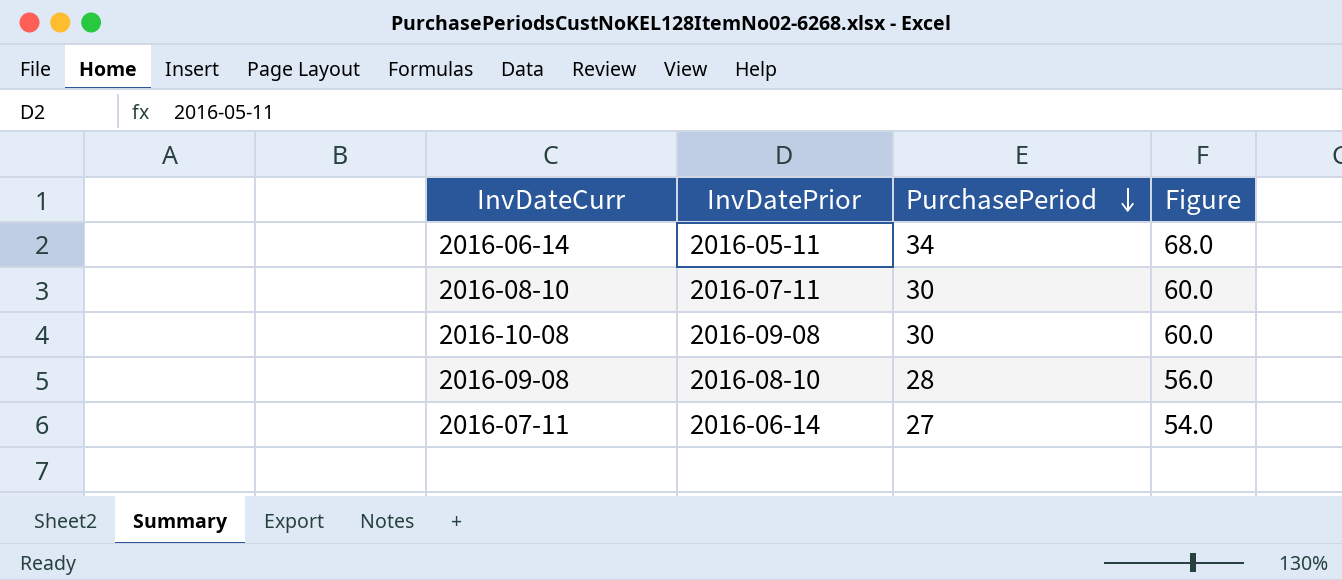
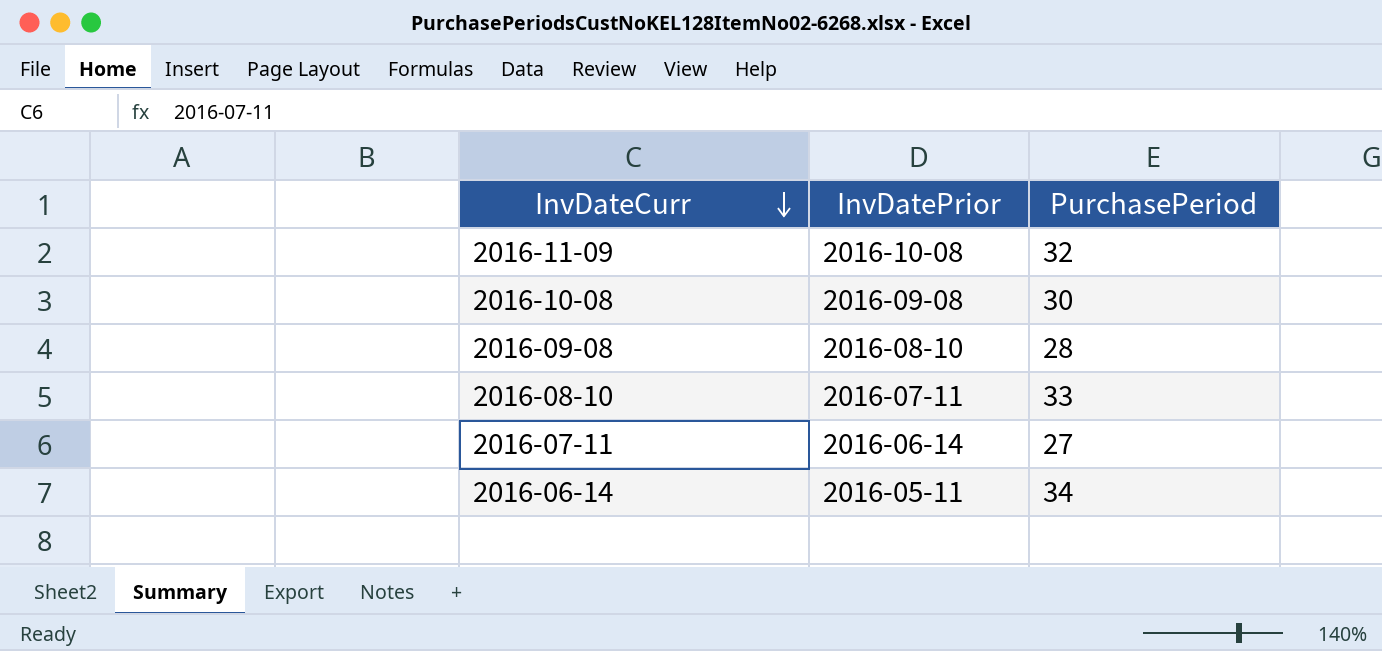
row order: PurchasePeriod descending -> InvDateCurr descending
column Figure | formula: [PurchasePeriod] * 2 -> none
row 2016-11-09: none -> 2016-10-08 | 32
2016-08-10 | PurchasePeriod: 30 -> 33

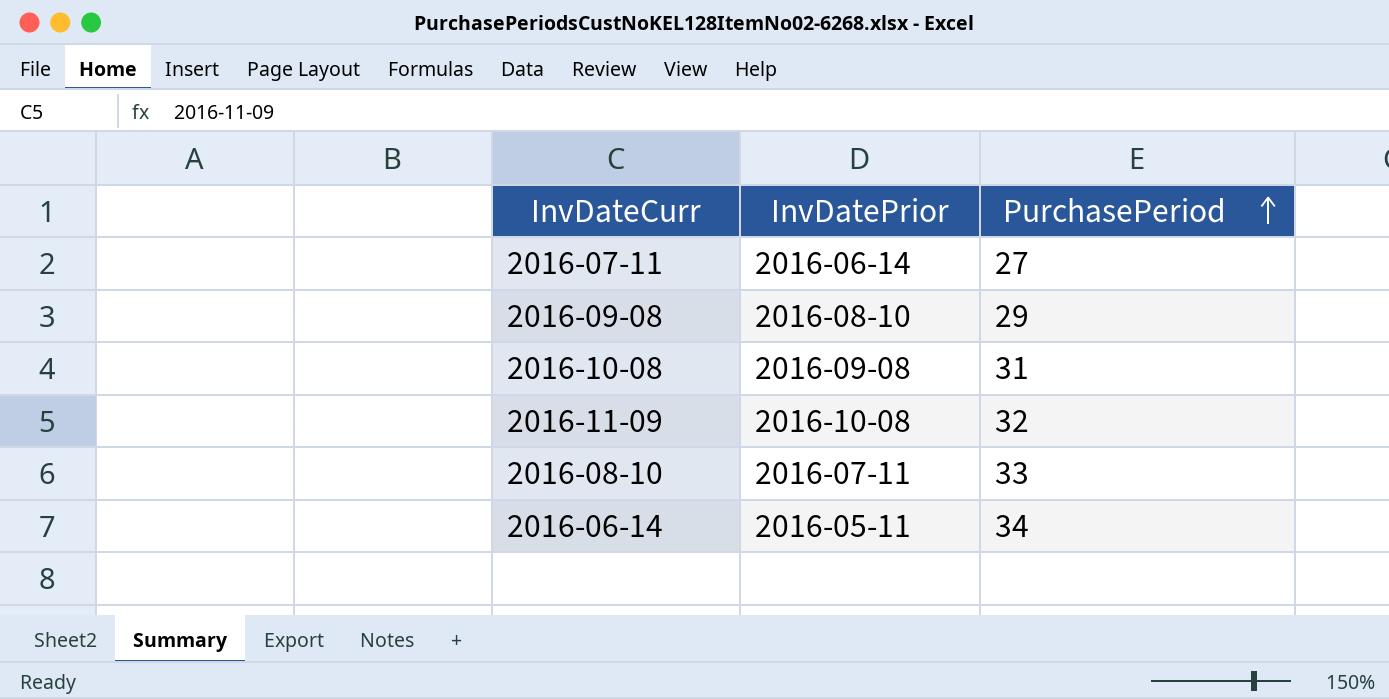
row order: InvDateCurr descending -> PurchasePeriod ascending
2016-09-08 | PurchasePeriod: 28 -> 29
2016-10-08 | PurchasePeriod: 30 -> 31

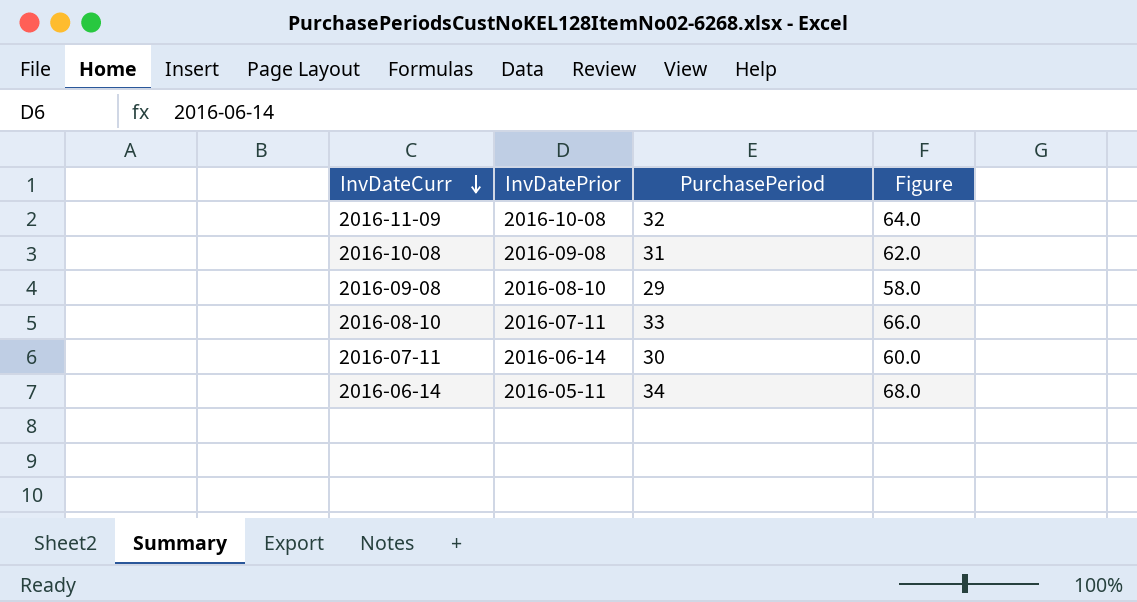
row order: PurchasePeriod ascending -> InvDateCurr descending
column Figure | formula: none -> [PurchasePeriod] * 2
2016-07-11 | PurchasePeriod: 27 -> 30

